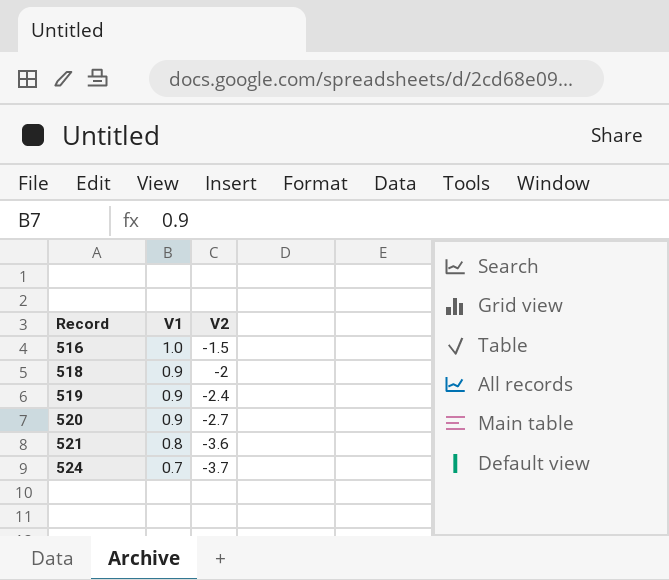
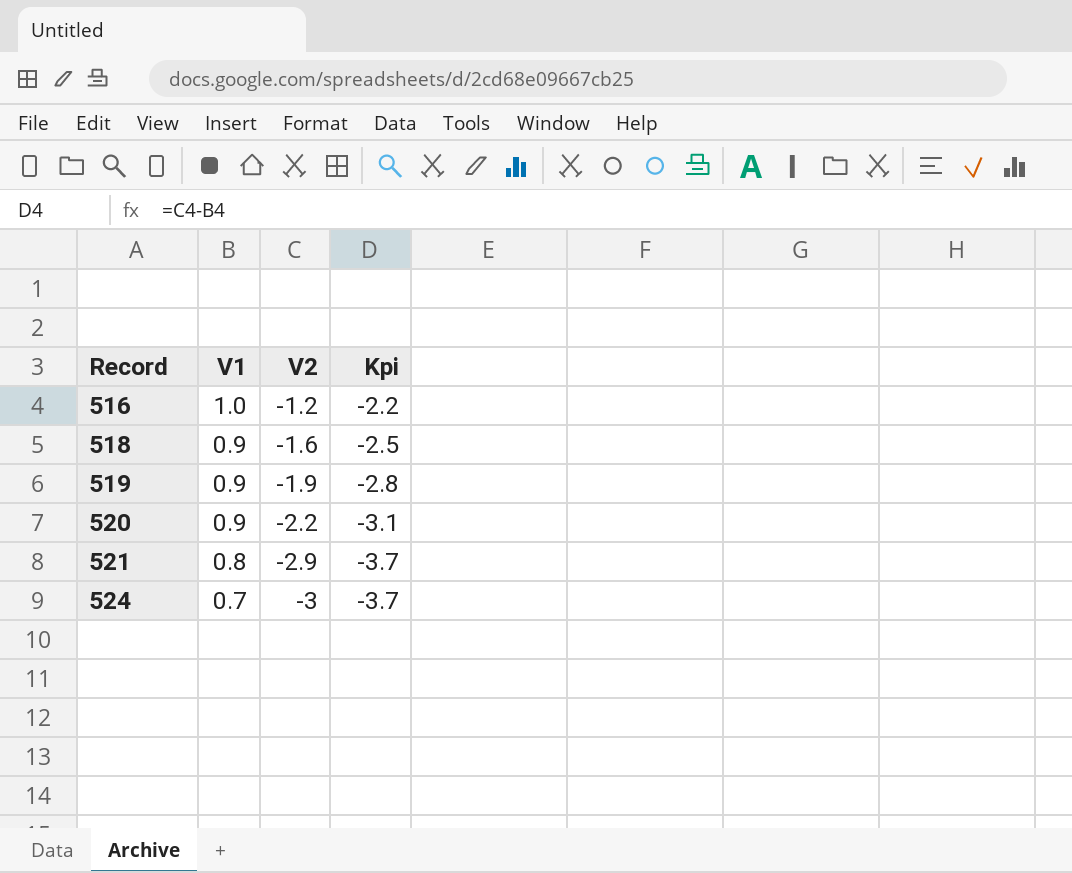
column Kpi | formula: none -> [V2] - [V1]
516 | V2: -1.5 -> -1.2
518 | V2: -2 -> -1.6
519 | V2: -2.4 -> -1.9
520 | V2: -2.7 -> -2.2
521 | V2: -3.6 -> -2.9
524 | V2: -3.7 -> -3

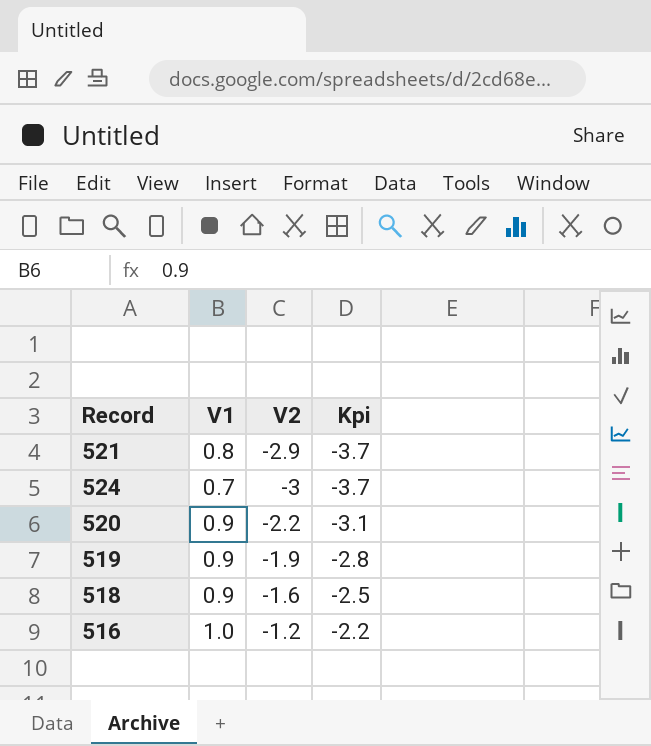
row order: Record ascending -> Kpi ascending

